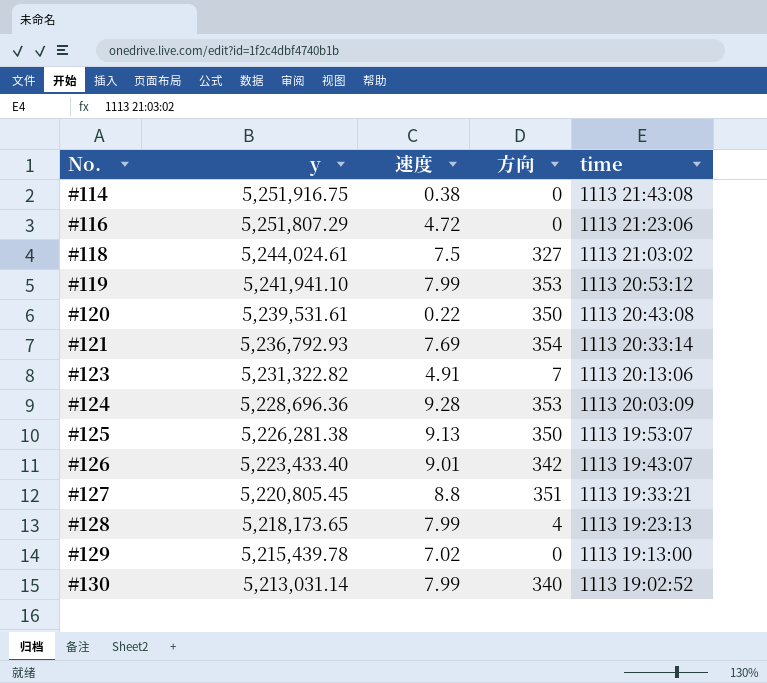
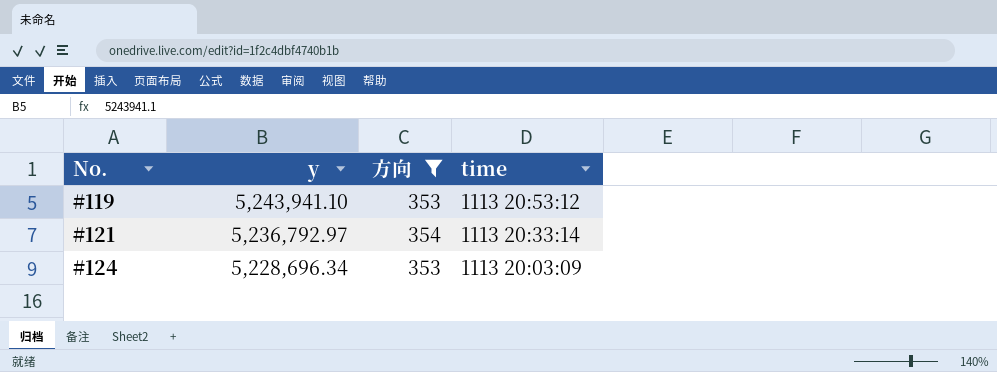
filter: none -> 方向 >= 353
column 速度 | position: 3 -> none
#119 | y: 5,241,941.10 -> 5,243,941.10
#121 | y: 5,236,792.93 -> 5,236,792.97
#124 | y: 5,228,696.36 -> 5,228,696.34

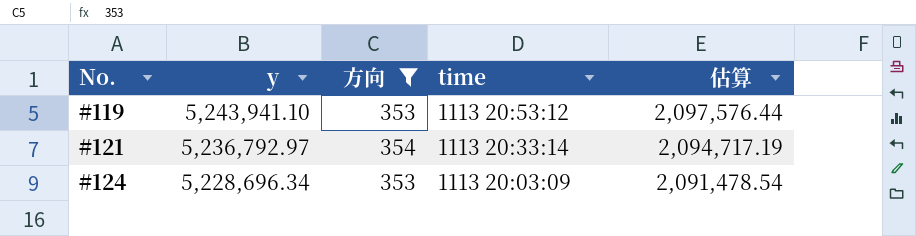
column 估算 | formula: none -> [y] * 0.4

